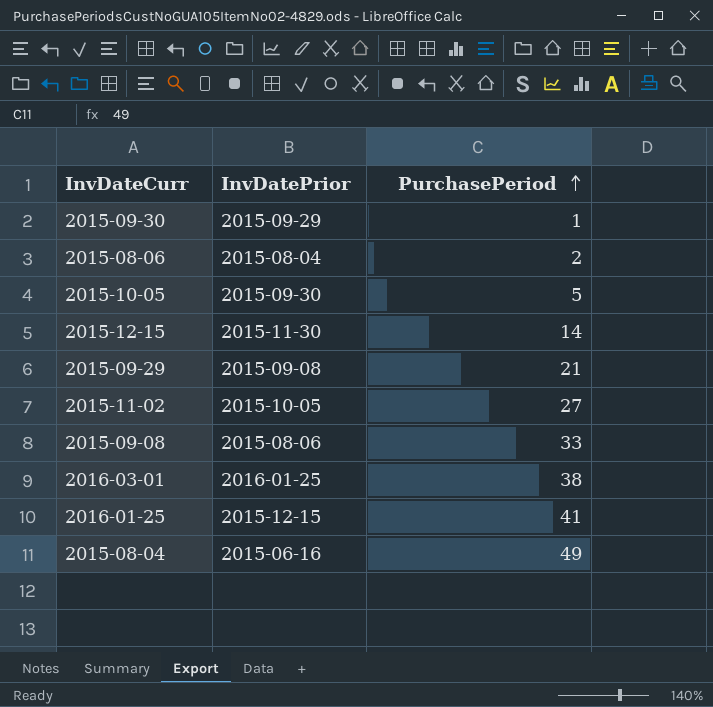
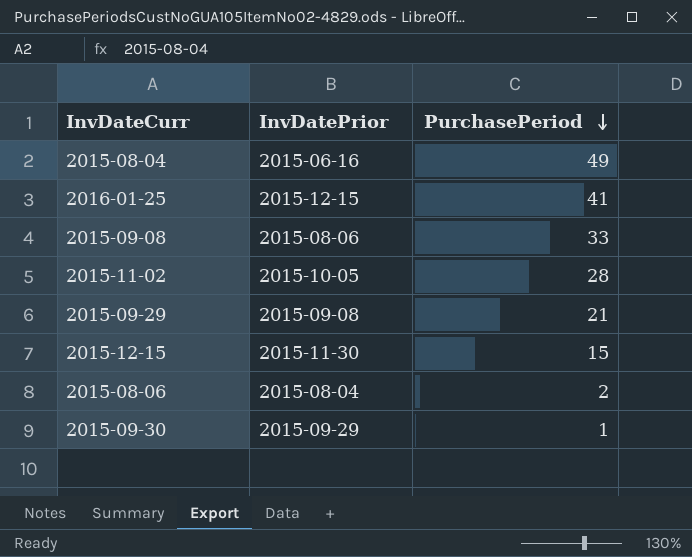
row order: PurchasePeriod ascending -> PurchasePeriod descending
row 2015-10-05: 2015-09-30 | 5 -> none
row 2016-03-01: 2016-01-25 | 38 -> none
2015-11-02 | PurchasePeriod: 27 -> 28
2015-12-15 | PurchasePeriod: 14 -> 15

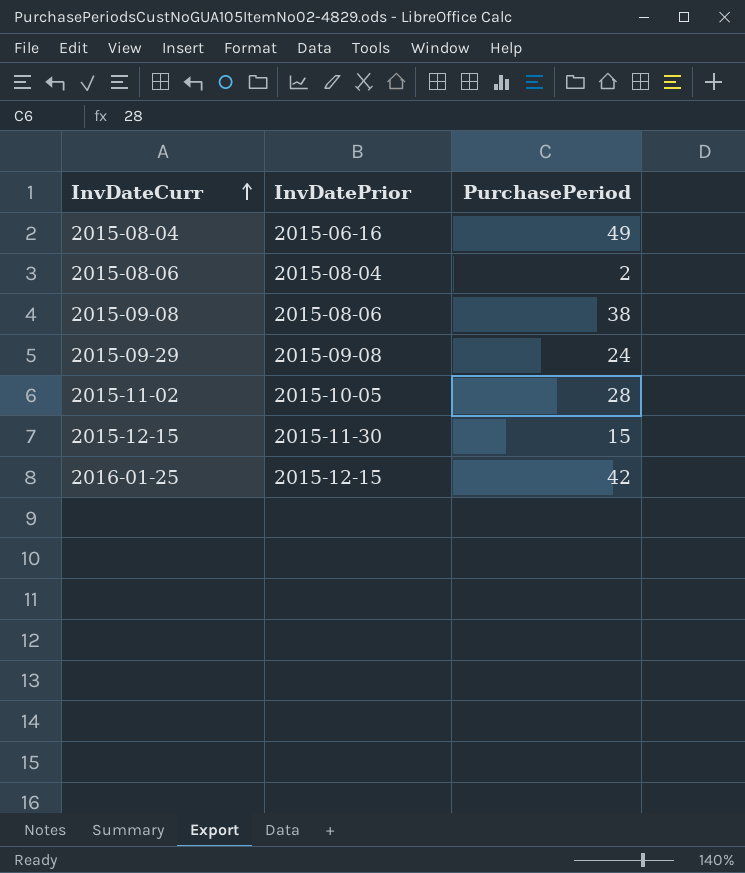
row order: PurchasePeriod descending -> InvDateCurr ascending
row 2015-09-30: 2015-09-29 | 1 -> none
2015-09-08 | PurchasePeriod: 33 -> 38
2015-09-29 | PurchasePeriod: 21 -> 24
2016-01-25 | PurchasePeriod: 41 -> 42

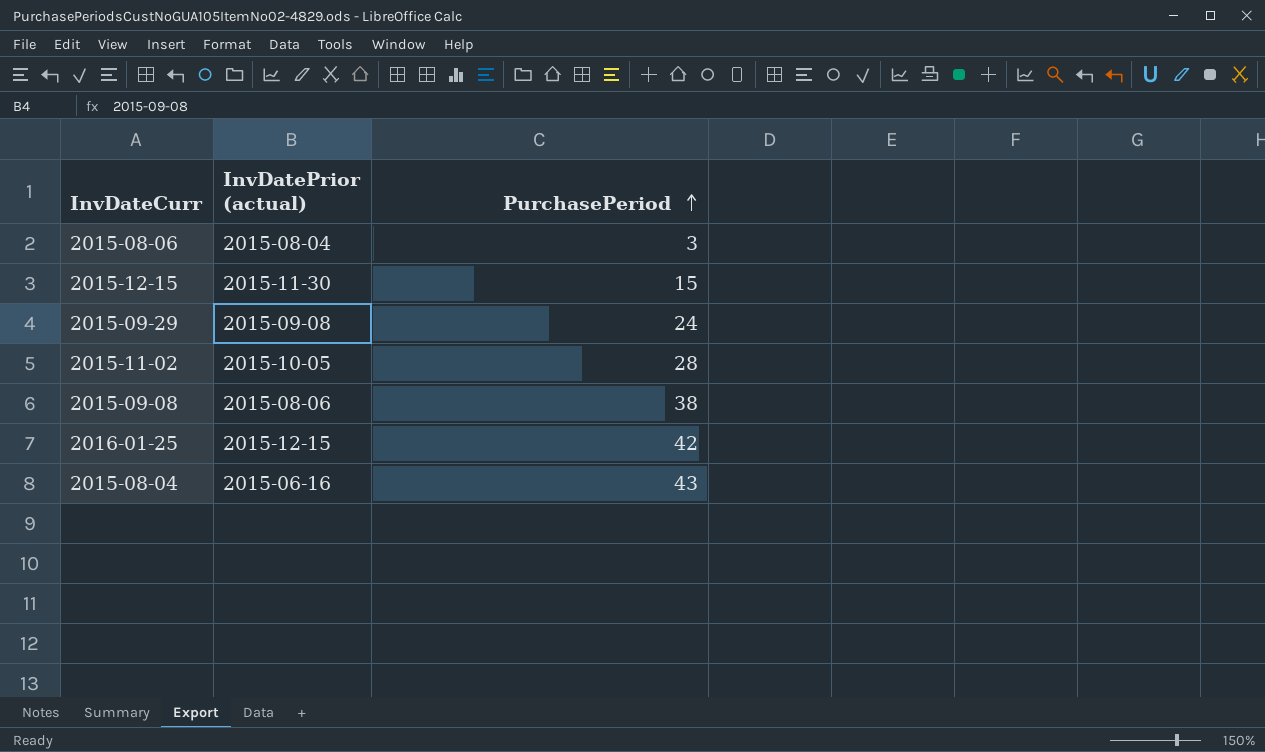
row order: InvDateCurr ascending -> PurchasePeriod ascending
column name: InvDatePrior -> InvDatePrior (actual)
2015-08-06 | PurchasePeriod: 2 -> 3
2015-08-04 | PurchasePeriod: 49 -> 43

